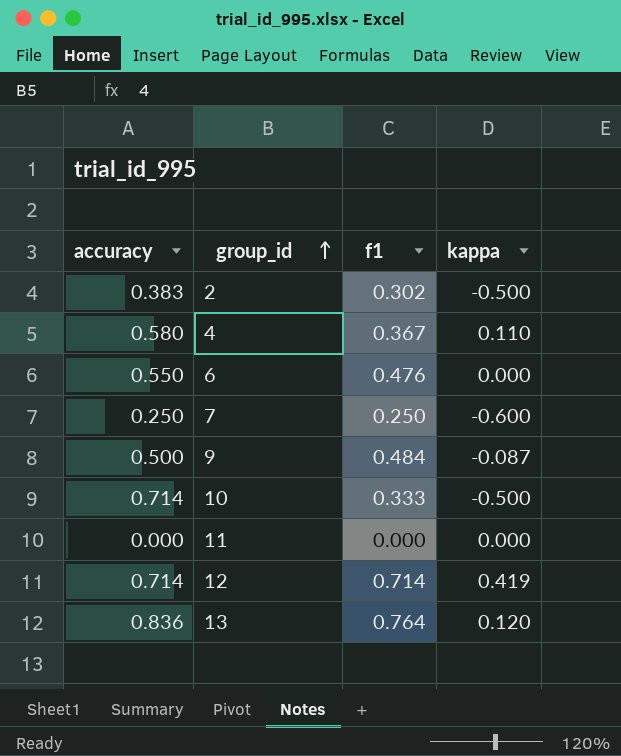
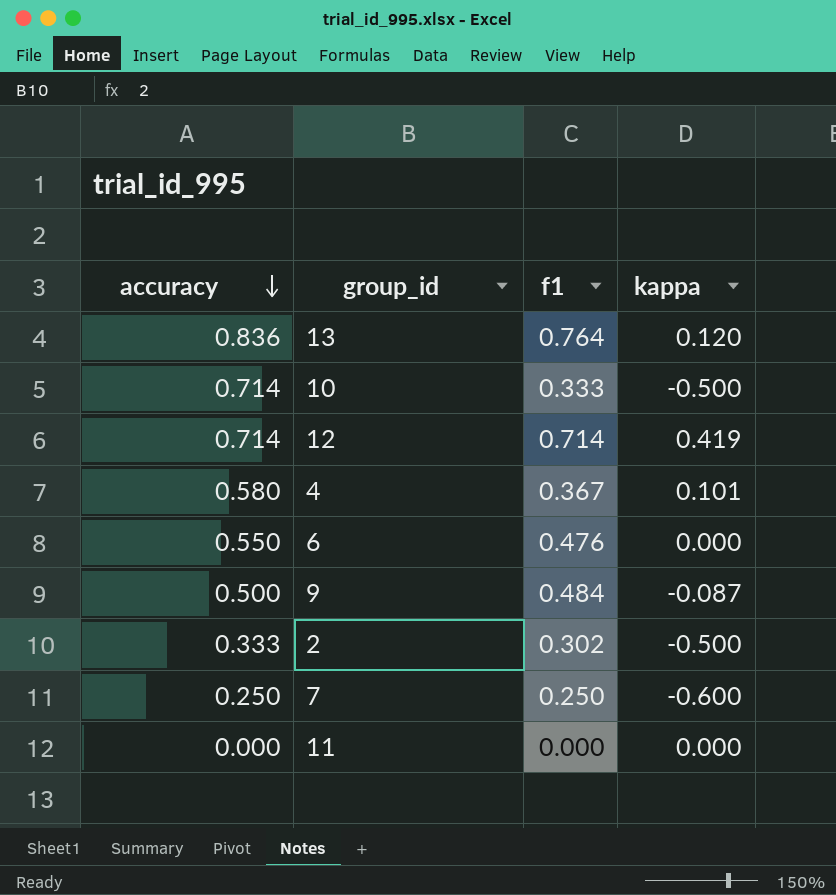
row order: group_id ascending -> accuracy descending
4 | kappa: 0.110 -> 0.101
2 | accuracy: 0.383 -> 0.333

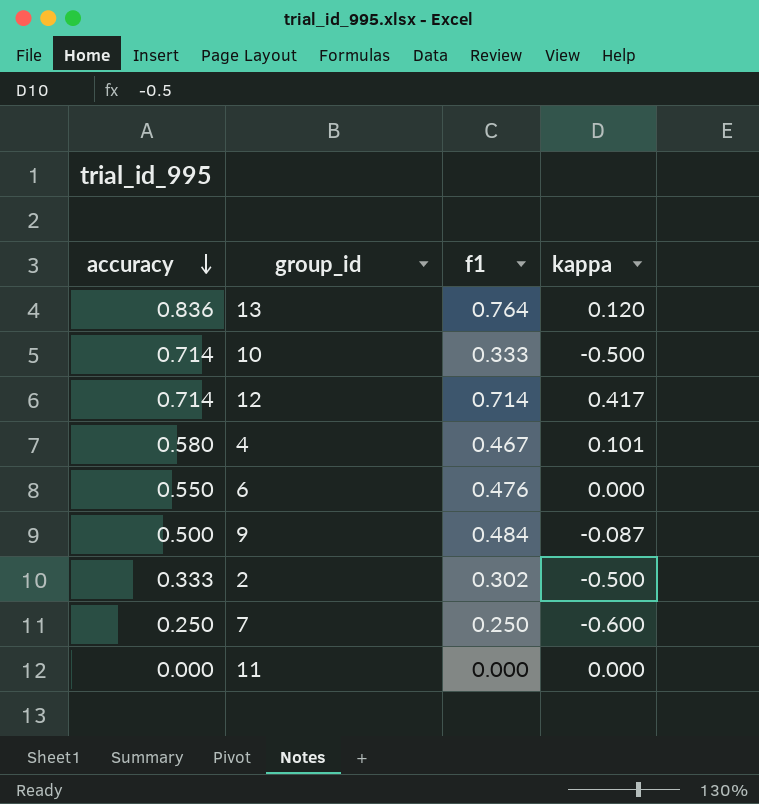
12 | kappa: 0.419 -> 0.417
4 | f1: 0.367 -> 0.467

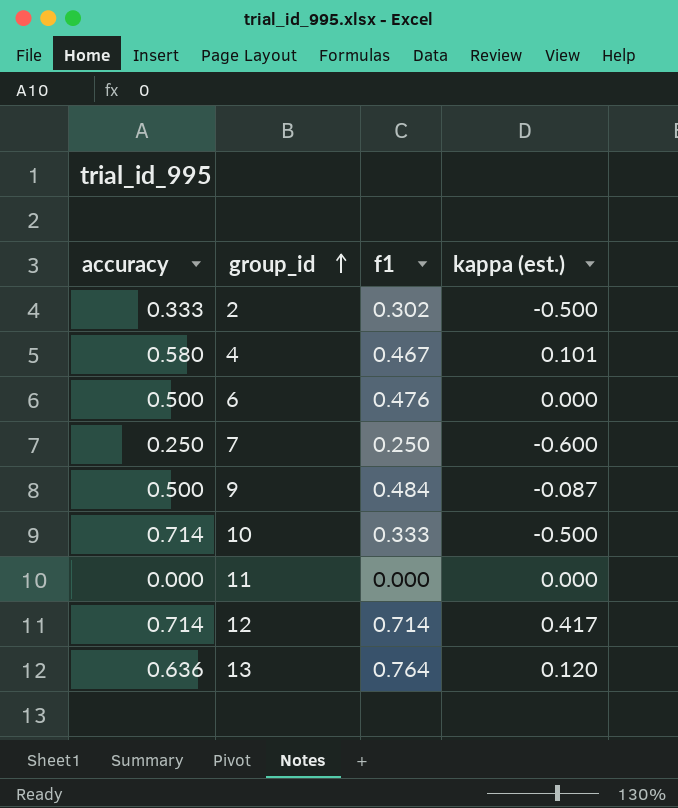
row order: accuracy descending -> group_id ascending
column name: kappa -> kappa (est.)
6 | accuracy: 0.550 -> 0.500
13 | accuracy: 0.836 -> 0.636

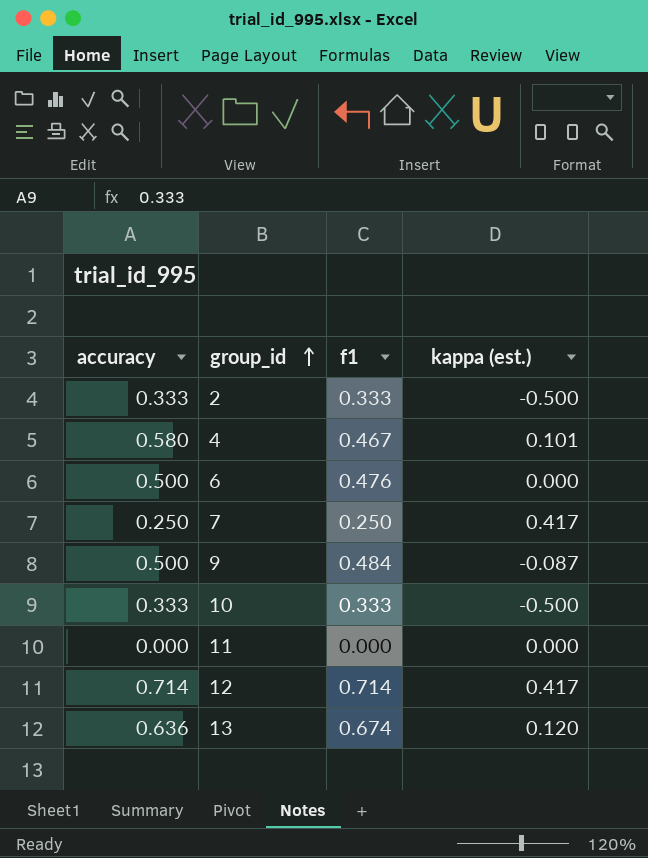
2 | f1: 0.302 -> 0.333
7 | kappa (est.): -0.600 -> 0.417
10 | accuracy: 0.714 -> 0.333
13 | f1: 0.764 -> 0.674

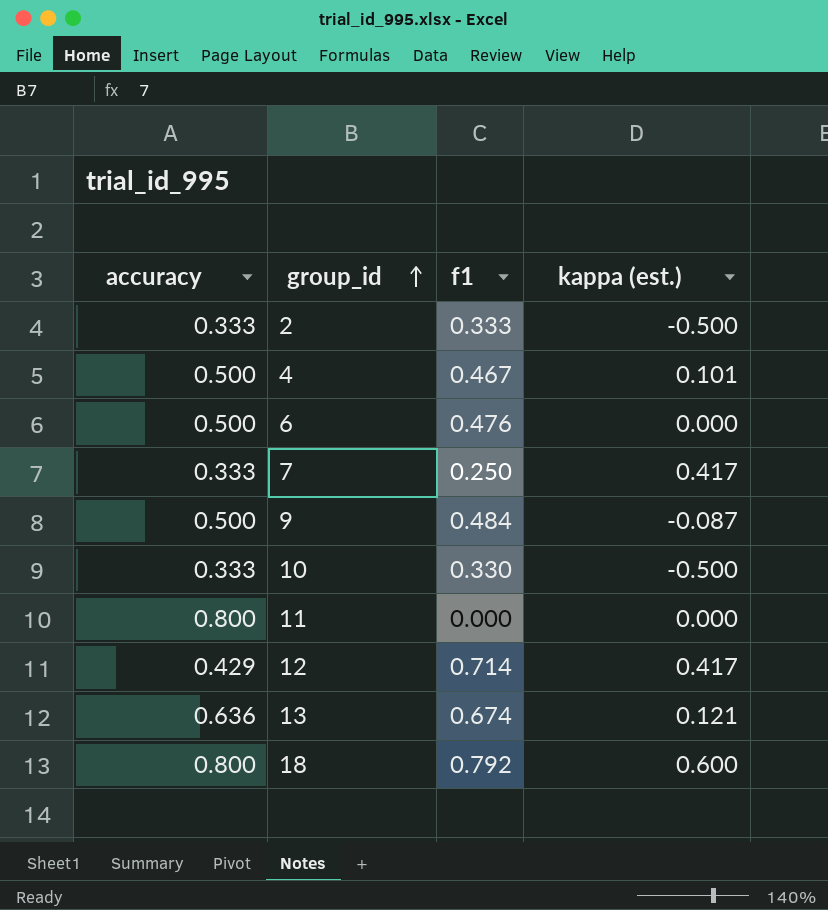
4 | accuracy: 0.580 -> 0.500
7 | accuracy: 0.250 -> 0.333
10 | f1: 0.333 -> 0.330
11 | accuracy: 0.000 -> 0.800
12 | accuracy: 0.714 -> 0.429
13 | kappa (est.): 0.120 -> 0.121
row 18: none -> 0.800 | 0.792 | 0.600

